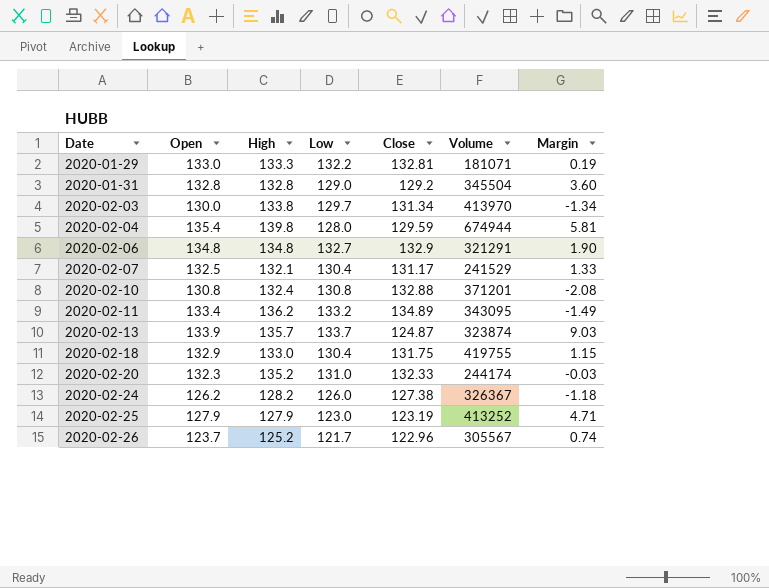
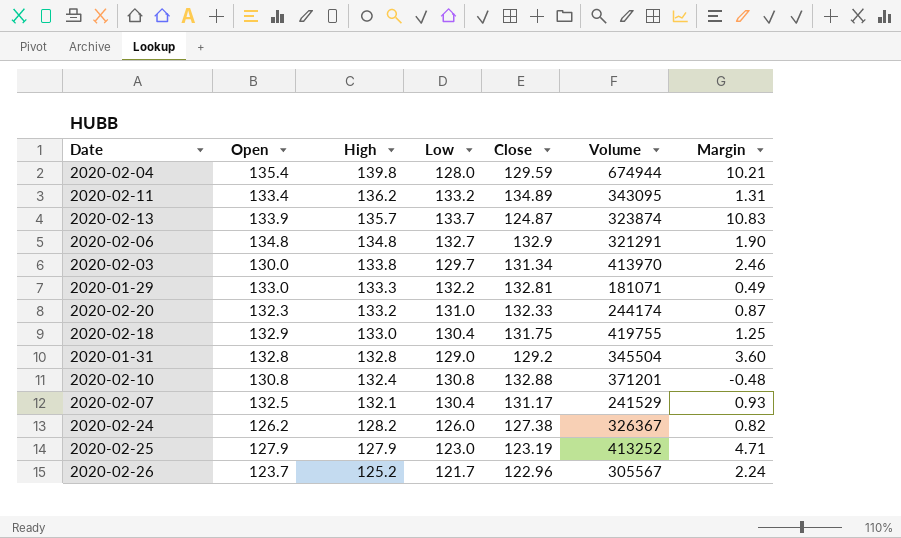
row order: Date ascending -> High descending
column Margin | formula: [Open] - [Close] -> [High] - [Close]
2020-02-20 | High: 135.2 -> 133.2

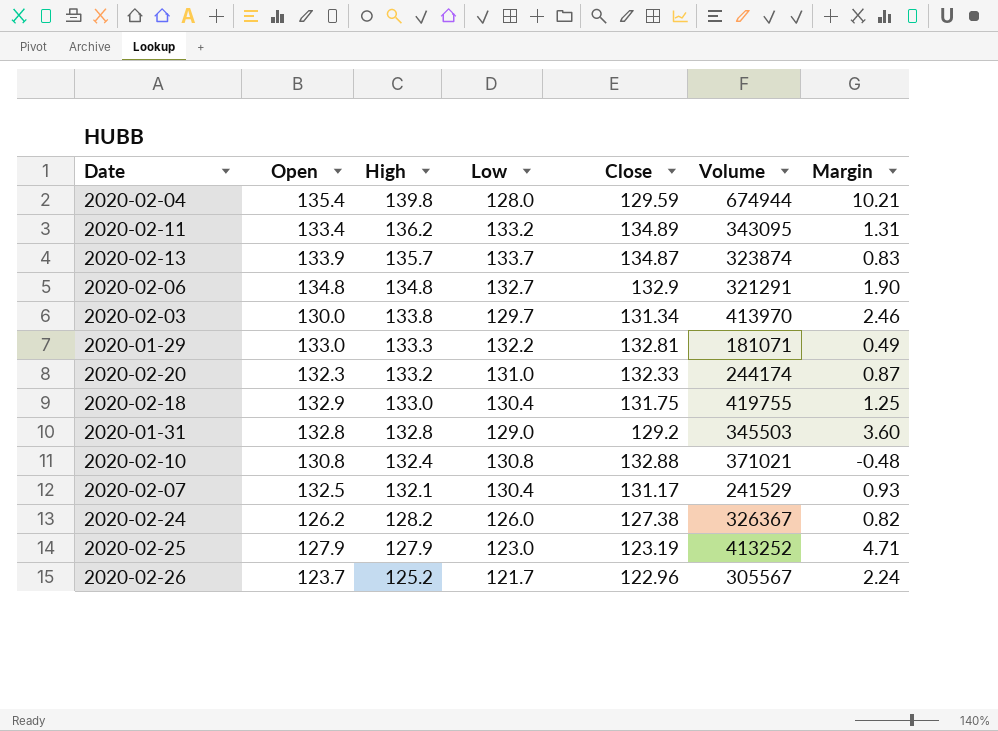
2020-02-13 | Close: 124.87 -> 134.87
2020-02-13 | Margin: 10.83 -> 0.83
2020-01-31 | Volume: 345504 -> 345503
2020-02-10 | Volume: 371201 -> 371021

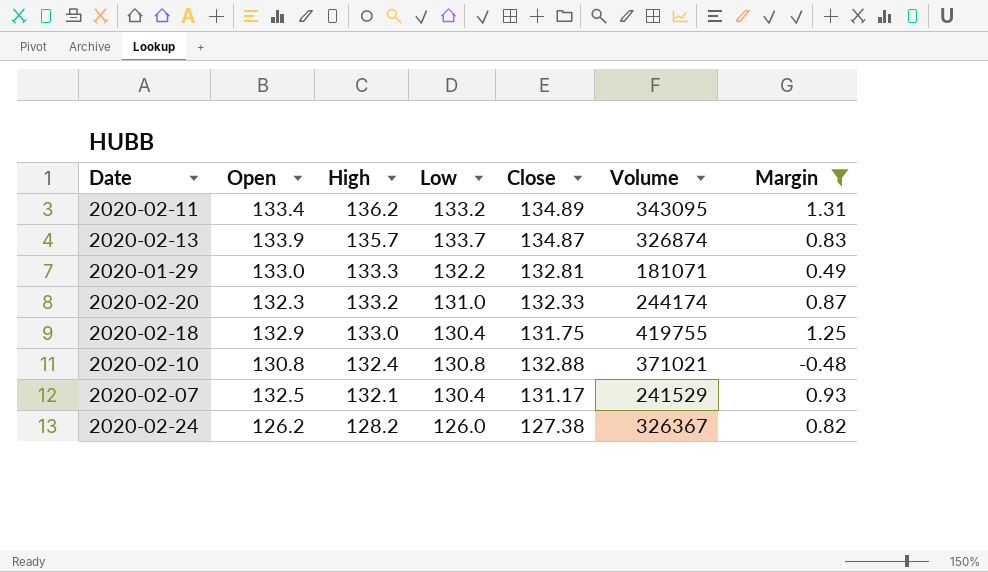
filter: none -> Margin <= 1.31
2020-02-13 | Volume: 323874 -> 326874

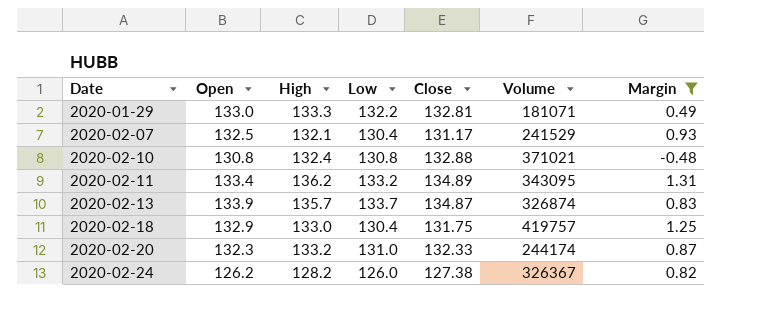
row order: High descending -> Date ascending
2020-02-18 | Volume: 419755 -> 419757

